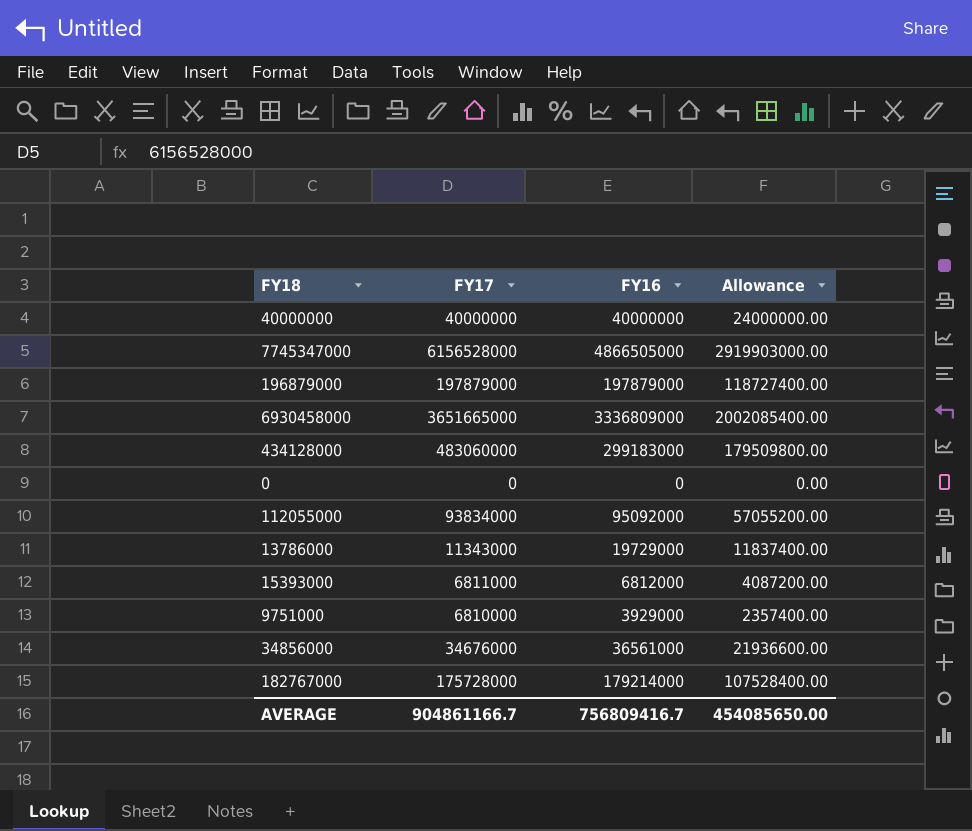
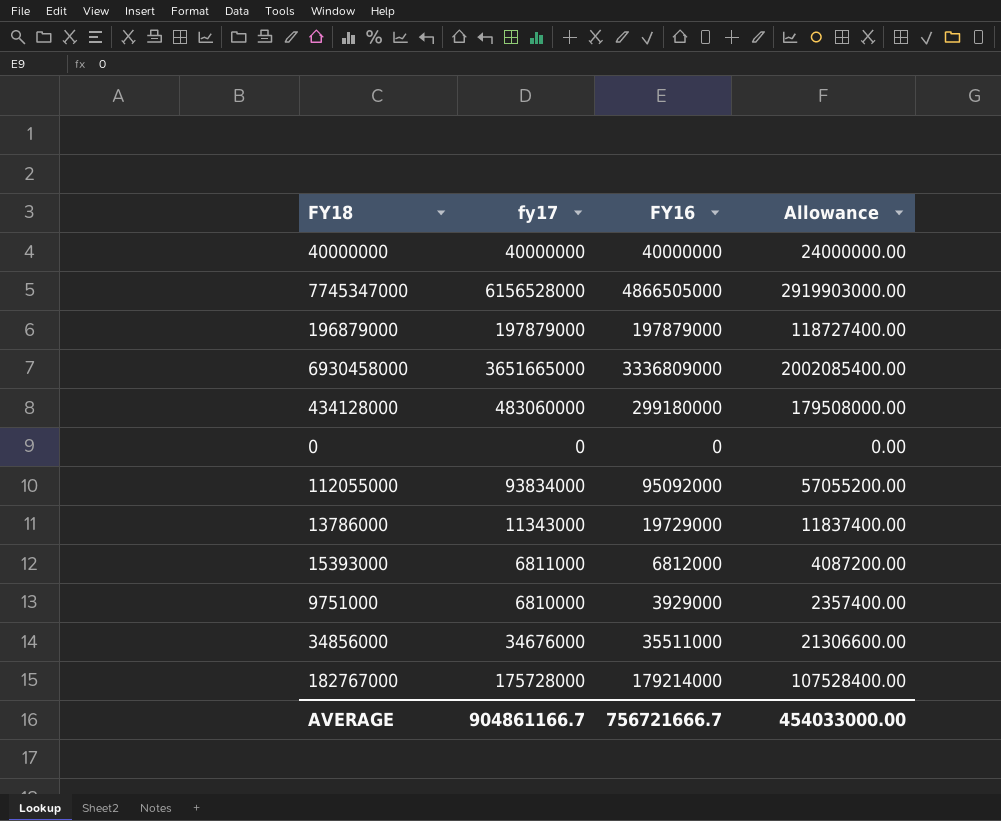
column name: FY17 -> fy17
434128000 | FY16: 299183000 -> 299180000
434128000 | Allowance: 179509800.00 -> 179508000.00
34856000 | FY16: 36561000 -> 35511000
34856000 | Allowance: 21936600.00 -> 21306600.00
AVERAGE | FY16: 756809416.7 -> 756721666.7
AVERAGE | Allowance: 454085650.00 -> 454033000.00

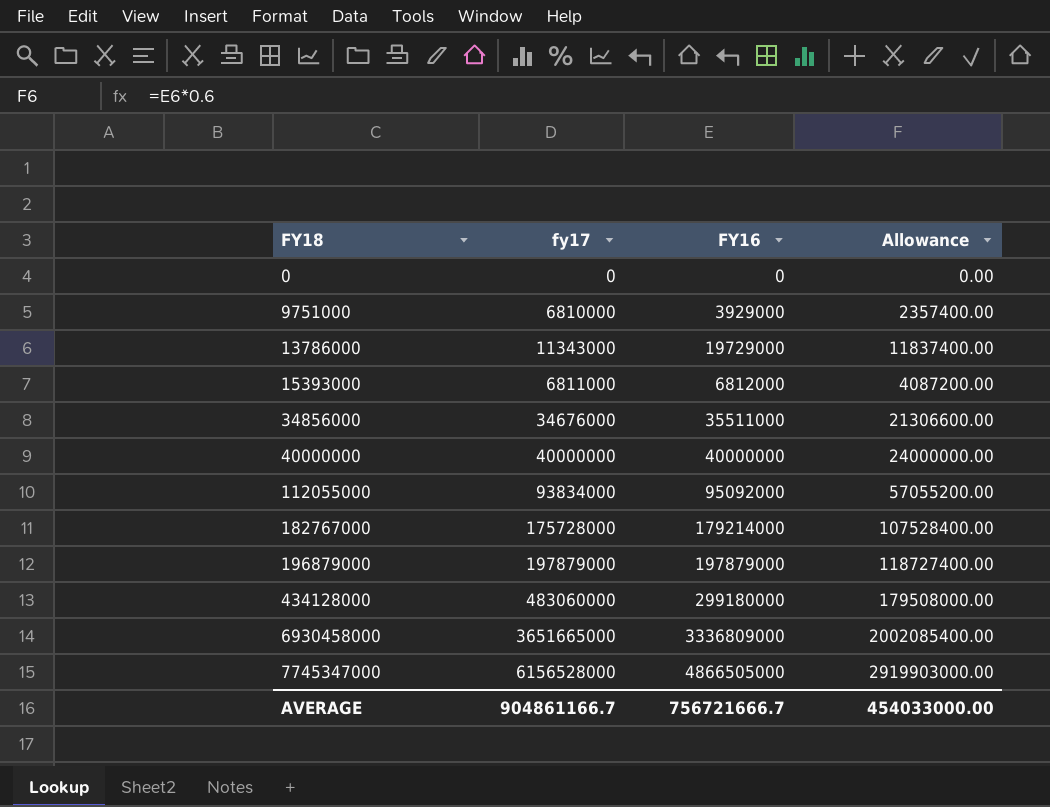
row order: none -> FY18 ascending

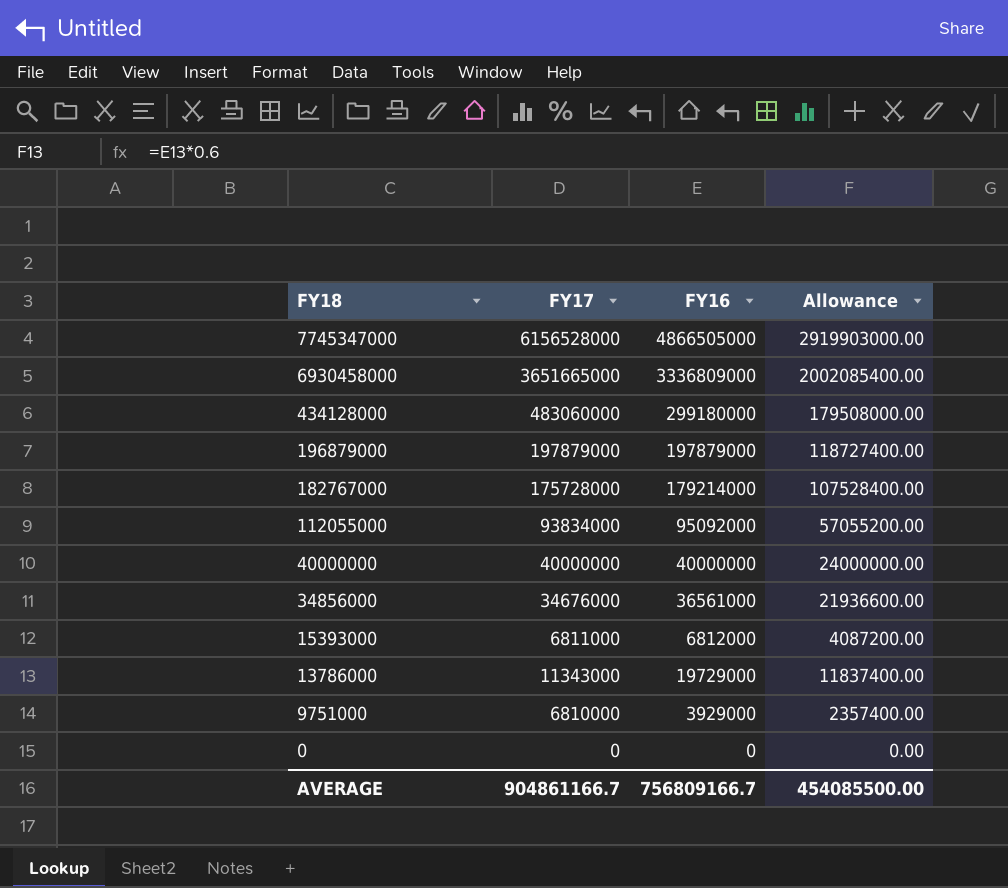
row order: FY18 ascending -> FY18 descending
column name: fy17 -> FY17
34856000 | FY16: 35511000 -> 36561000
34856000 | Allowance: 21306600.00 -> 21936600.00
AVERAGE | FY16: 756721666.7 -> 756809166.7
AVERAGE | Allowance: 454033000.00 -> 454085500.00

